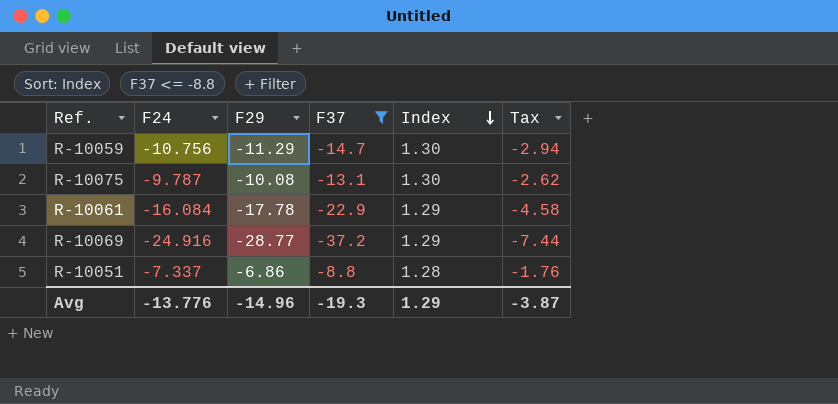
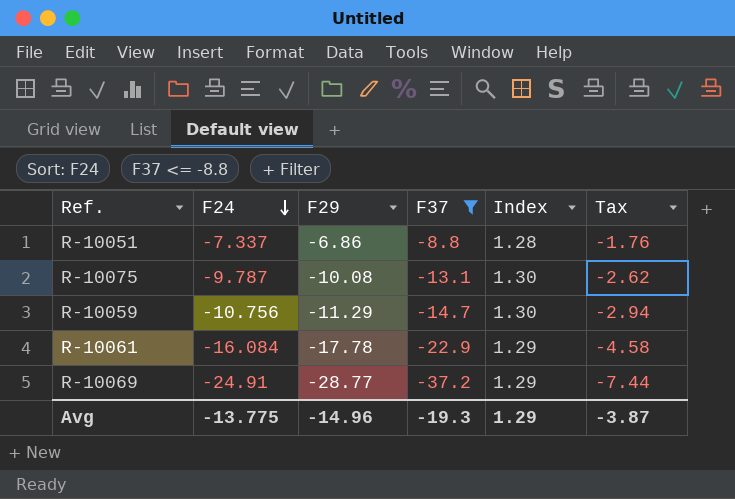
row order: Index descending -> F24 descending
R-10069 | F24: -24.916 -> -24.91
Avg | F24: -13.776 -> -13.775

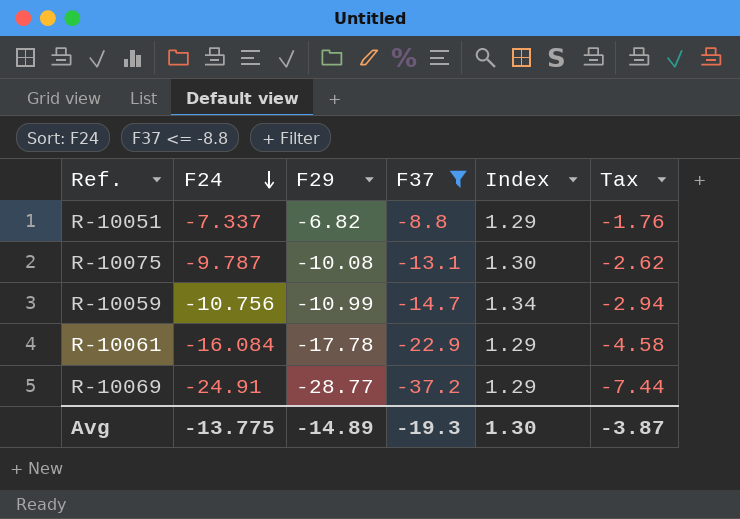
R-10051 | F29: -6.86 -> -6.82
R-10051 | Index: 1.28 -> 1.29
R-10059 | F29: -11.29 -> -10.99
R-10059 | Index: 1.30 -> 1.34
Avg | F29: -14.96 -> -14.89
Avg | Index: 1.29 -> 1.30

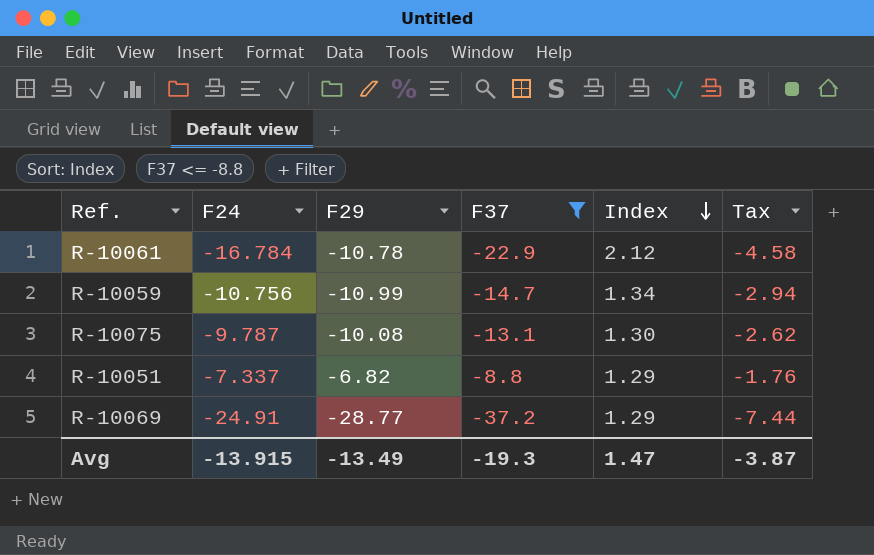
row order: F24 descending -> Index descending
R-10061 | F24: -16.084 -> -16.784
R-10061 | F29: -17.78 -> -10.78
R-10061 | Index: 1.29 -> 2.12
Avg | F24: -13.775 -> -13.915
Avg | F29: -14.89 -> -13.49
Avg | Index: 1.30 -> 1.47

